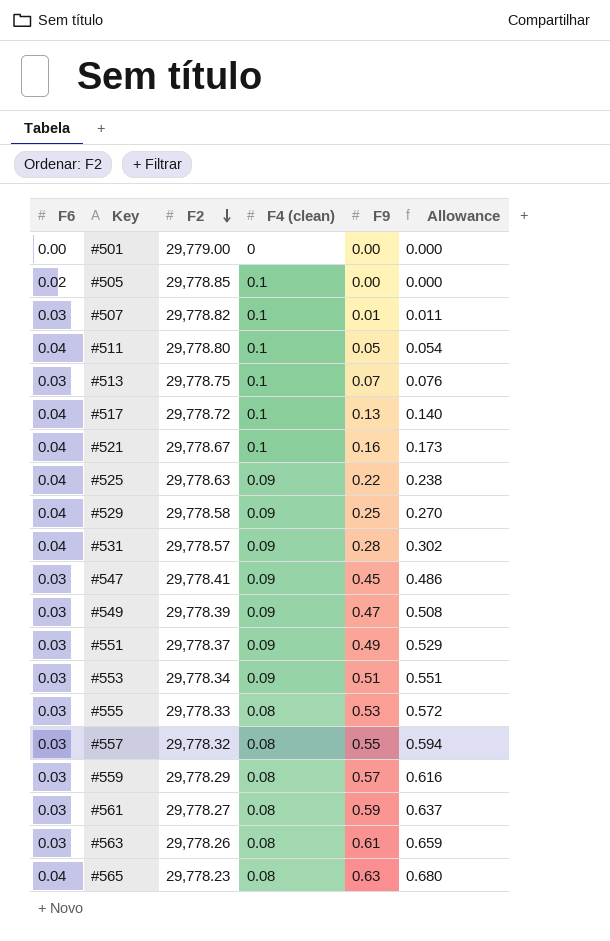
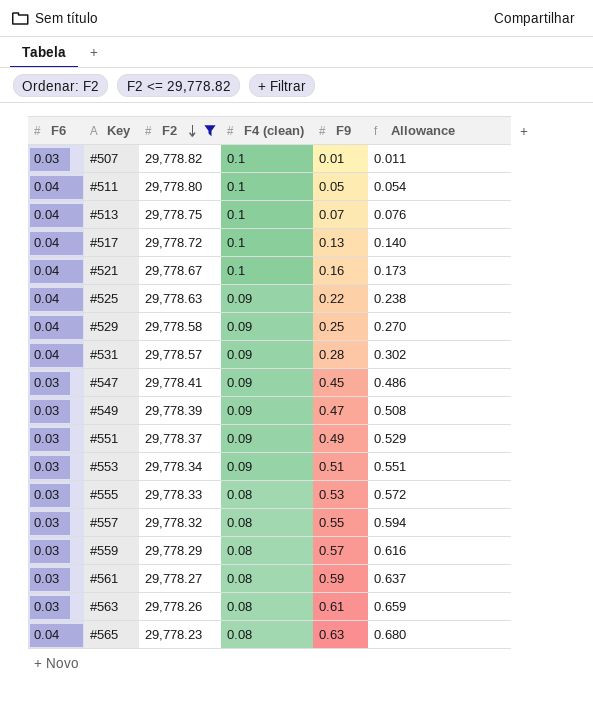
filter: none -> F2 <= 29,778.82
#513 | F6: 0.03 -> 0.04

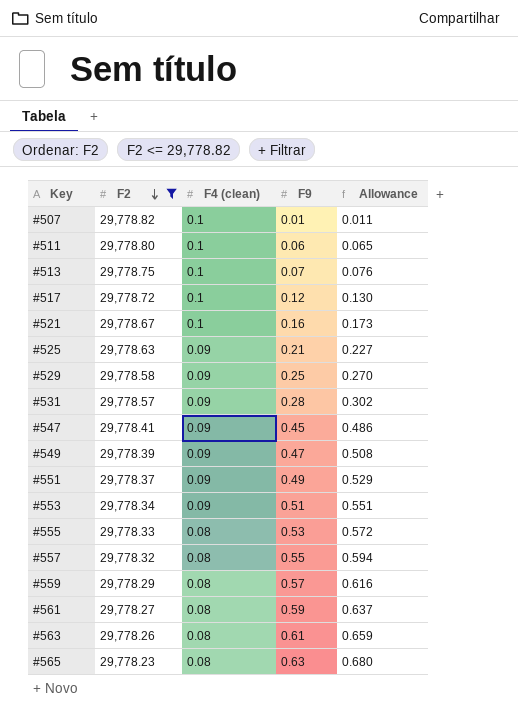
column F6 | position: 1 -> none
#511 | F9: 0.05 -> 0.06
#511 | Allowance: 0.054 -> 0.065
#517 | F9: 0.13 -> 0.12
#517 | Allowance: 0.140 -> 0.130
#525 | F9: 0.22 -> 0.21
#525 | Allowance: 0.238 -> 0.227

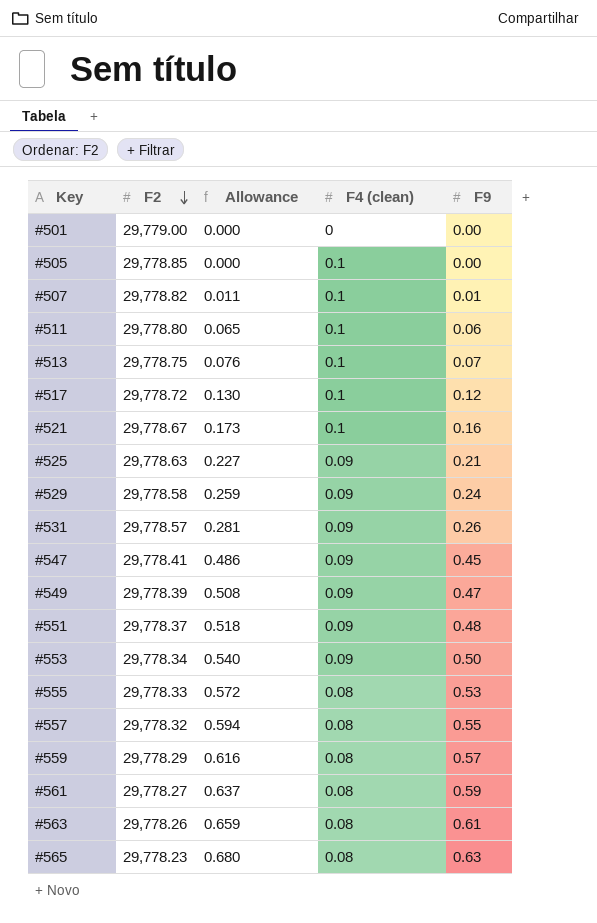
filter: F2 <= 29,778.82 -> none
column Allowance | position: 5 -> 3
#529 | Allowance: 0.270 -> 0.259
#529 | F9: 0.25 -> 0.24
#531 | Allowance: 0.302 -> 0.281
#531 | F9: 0.28 -> 0.26
#551 | Allowance: 0.529 -> 0.518
#551 | F9: 0.49 -> 0.48
#553 | Allowance: 0.551 -> 0.540
#553 | F9: 0.51 -> 0.50

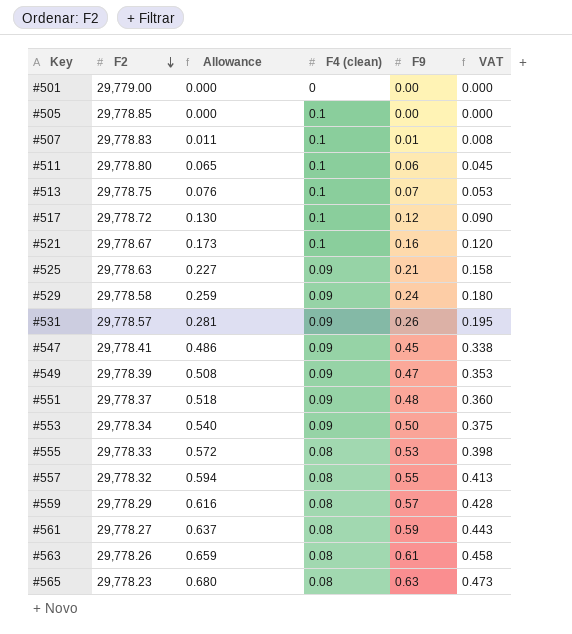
column VAT | formula: none -> [F9] * 0.75
#507 | F2: 29,778.82 -> 29,778.83

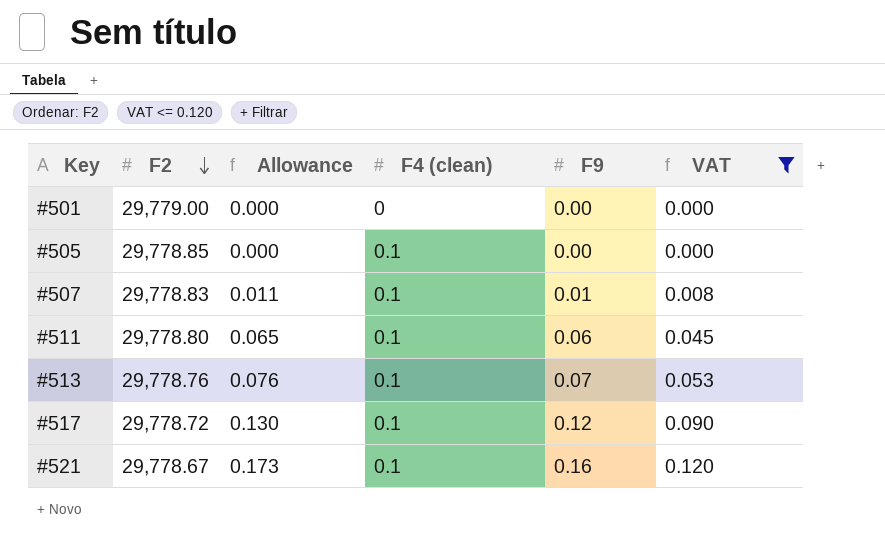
filter: none -> VAT <= 0.120
#513 | F2: 29,778.75 -> 29,778.76

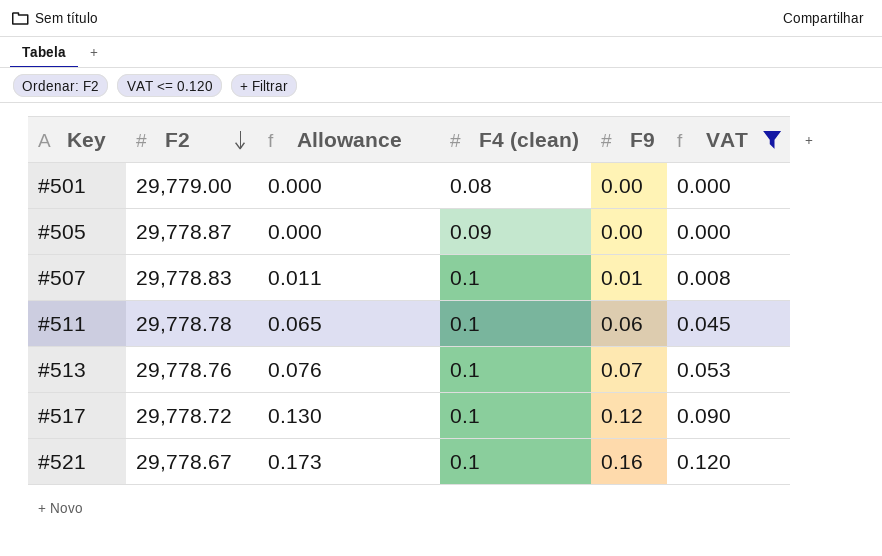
#501 | F4 (clean): 0 -> 0.08
#505 | F2: 29,778.85 -> 29,778.87
#505 | F4 (clean): 0.1 -> 0.09
#511 | F2: 29,778.80 -> 29,778.78

